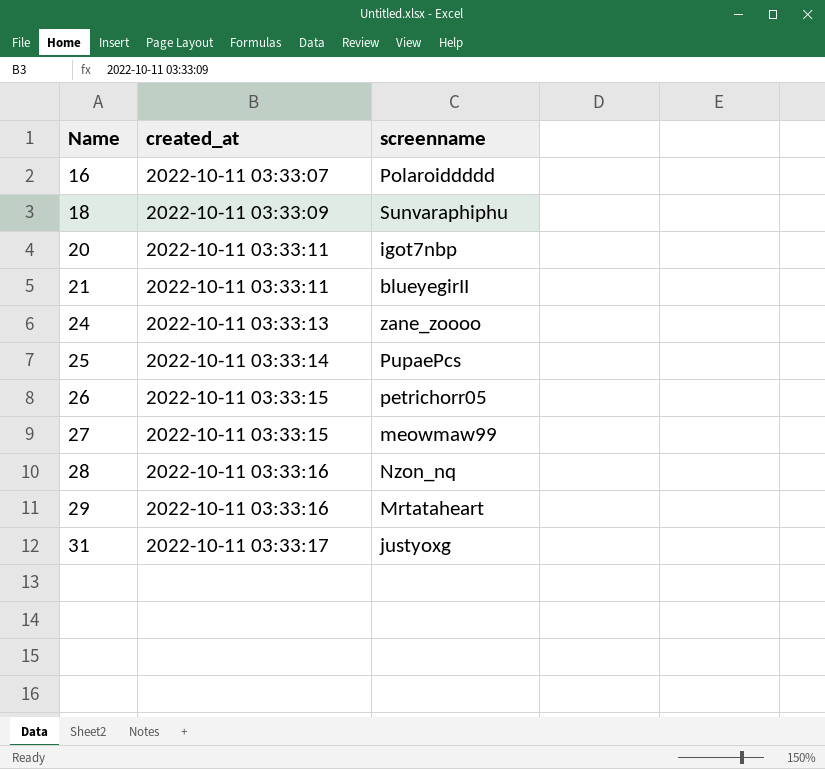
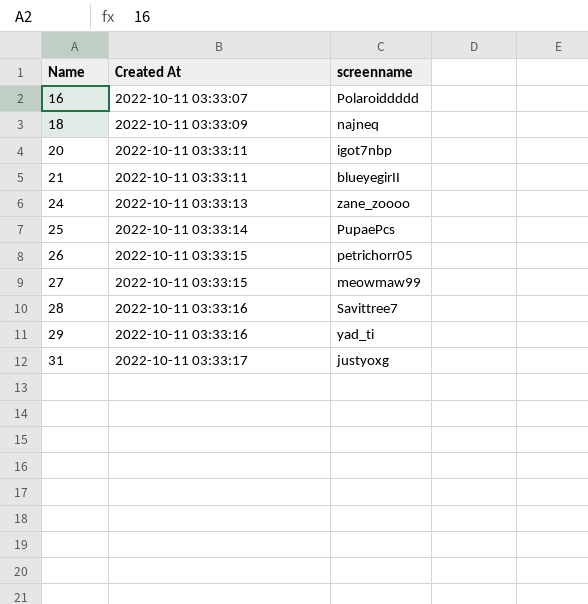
column name: created_at -> Created At
18 | screenname: Sunvaraphiphu -> najneq
28 | screenname: Nzon_nq -> Savittree7
29 | screenname: Mrtataheart -> yad_ti

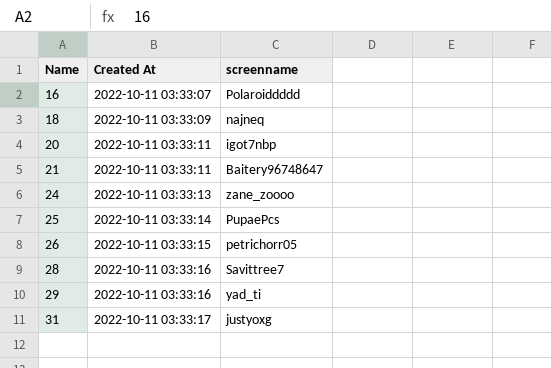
row 27: 2022-10-11 03:33:15 | meowmaw99 -> none
21 | screenname: blueyegirII -> Baitery96748647

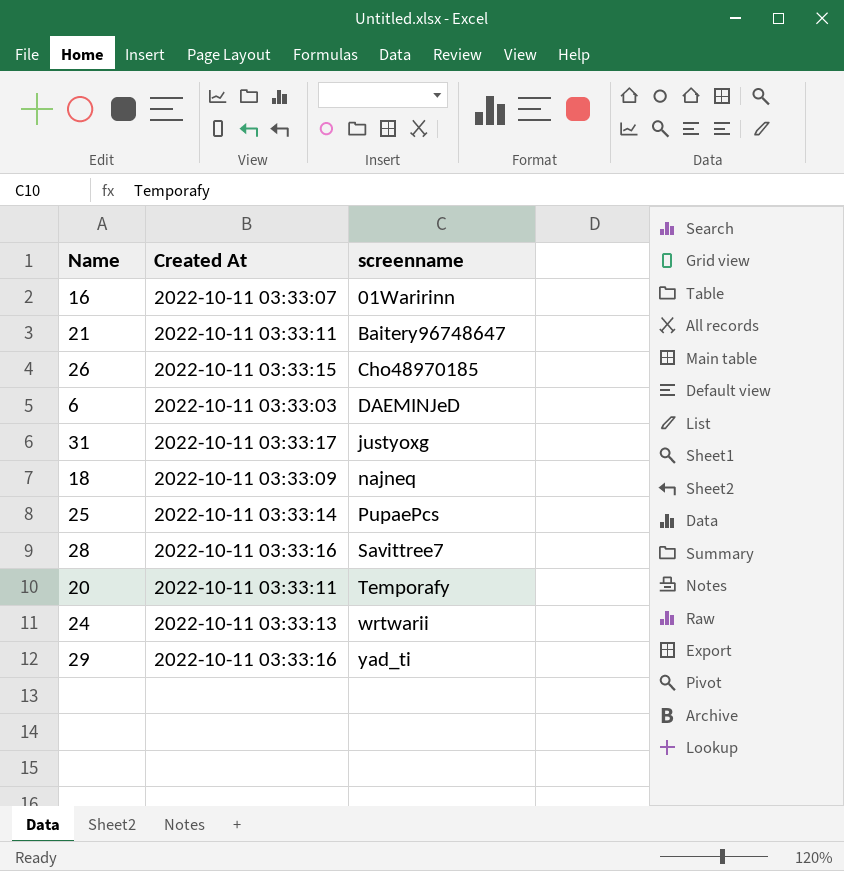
row order: Name ascending -> screenname ascending
16 | screenname: Polaroiddddd -> 01Waririnn
26 | screenname: petrichorr05 -> Cho48970185
row 6: none -> 2022-10-11 03:33:03 | DAEMINJeD
20 | screenname: igot7nbp -> Temporafy
24 | screenname: zane_zoooo -> wrtwarii

